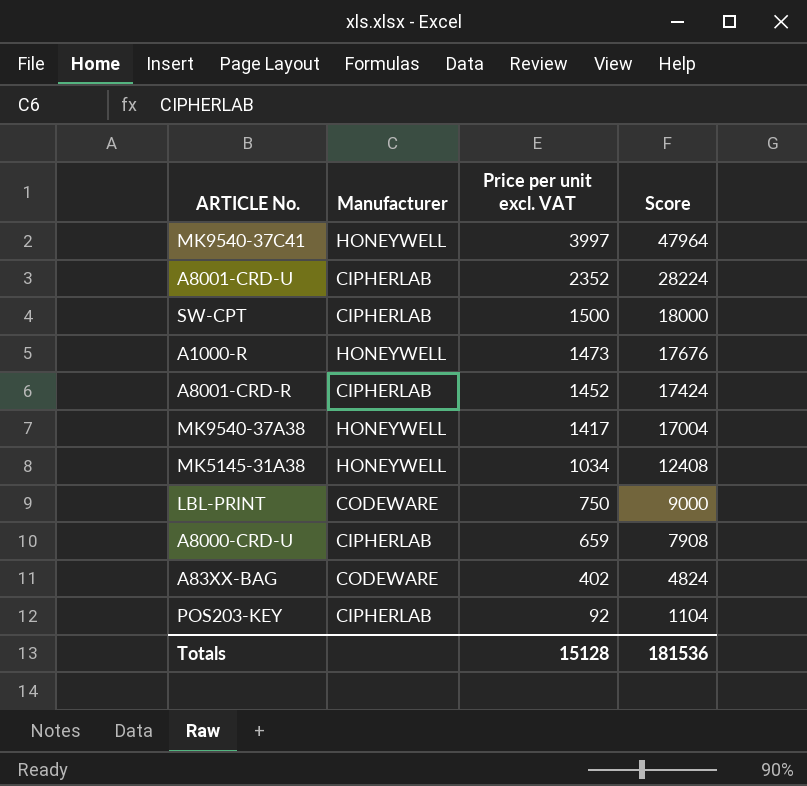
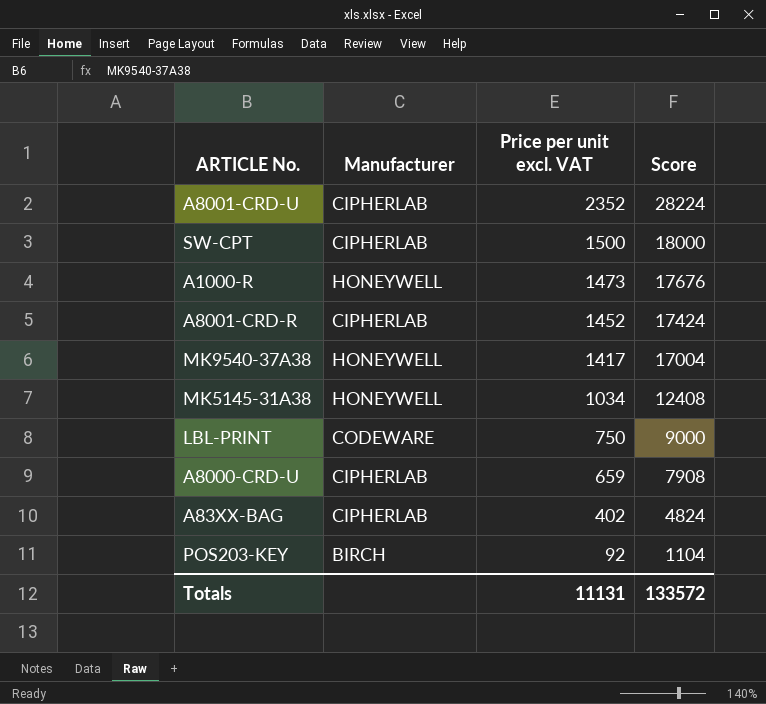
row MK9540-37C41: HONEYWELL | 3997 | 47964 -> none
A83XX-BAG | Manufacturer: CODEWARE -> CIPHERLAB
POS203-KEY | Manufacturer: CIPHERLAB -> BIRCH
Totals | Price per unit excl. VAT: 15128 -> 11131
Totals | Score: 181536 -> 133572

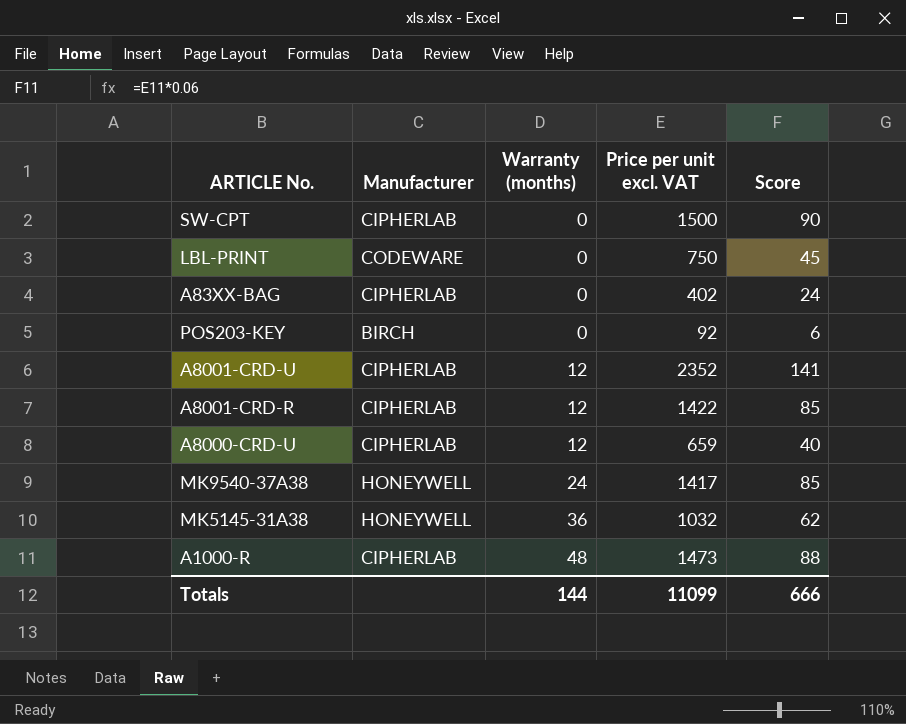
row order: Price per unit excl. VAT descending -> Warranty (months) ascending
column Warranty (months) | position: none -> 3
column Score | formula: [Price per unit excl. VAT] * 12 -> [Price per unit excl. VAT] * 0.06
A8001-CRD-R | Price per unit excl. VAT: 1452 -> 1422
MK5145-31A38 | Price per unit excl. VAT: 1034 -> 1032
A1000-R | Manufacturer: HONEYWELL -> CIPHERLAB
Totals | Price per unit excl. VAT: 11131 -> 11099
Totals | Score: 133572 -> 666

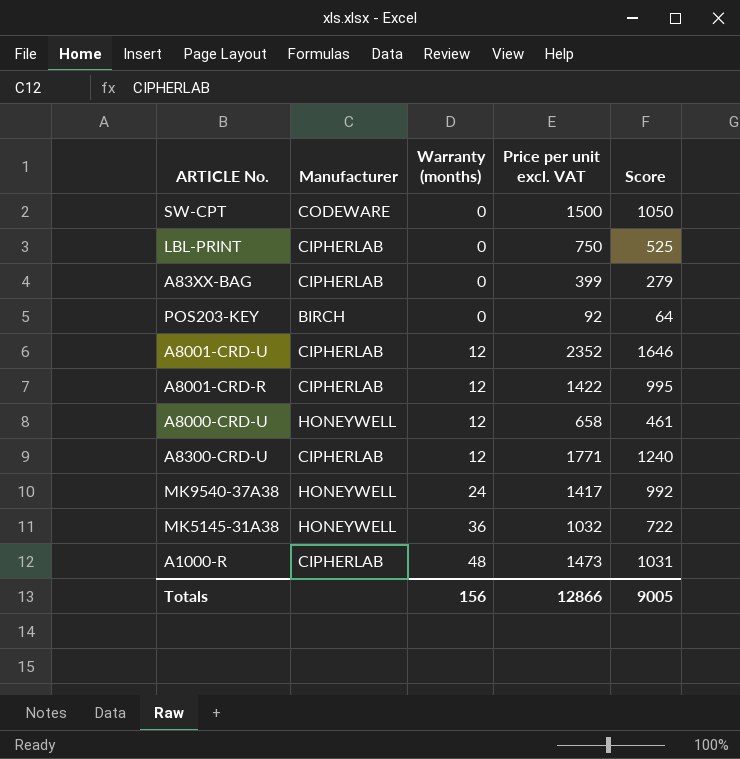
column Score | formula: [Price per unit excl. VAT] * 0.06 -> [Price per unit excl. VAT] * 0.7
SW-CPT | Manufacturer: CIPHERLAB -> CODEWARE
LBL-PRINT | Manufacturer: CODEWARE -> CIPHERLAB
A83XX-BAG | Price per unit excl. VAT: 402 -> 399
A8000-CRD-U | Manufacturer: CIPHERLAB -> HONEYWELL
A8000-CRD-U | Price per unit excl. VAT: 659 -> 658
row A8300-CRD-U: none -> CIPHERLAB | 12 | 1771 | 1240
Totals | Warranty (months): 144 -> 156
Totals | Price per unit excl. VAT: 11099 -> 12866
Totals | Score: 666 -> 9005

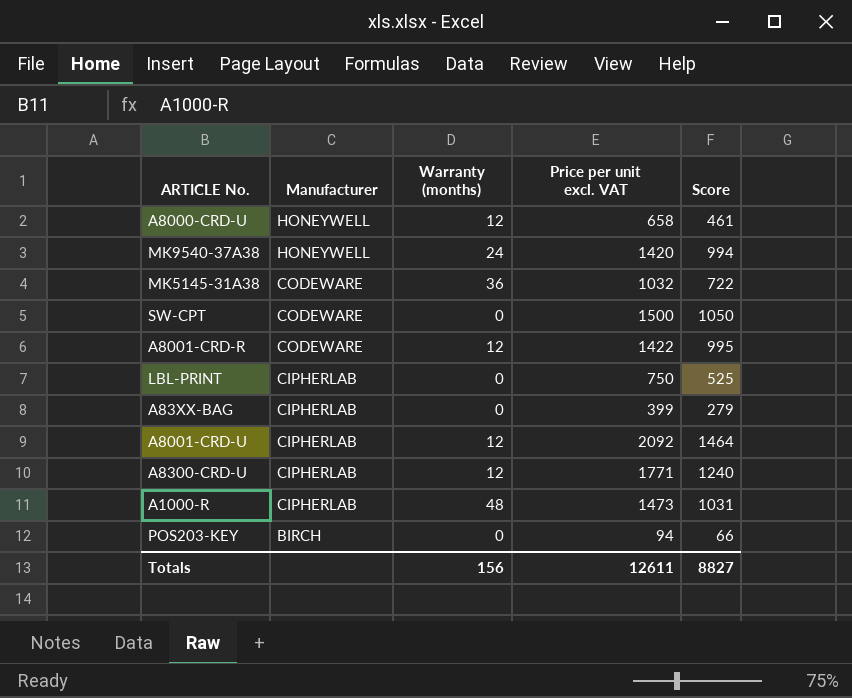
row order: Warranty (months) ascending -> Manufacturer descending
MK9540-37A38 | Price per unit excl. VAT: 1417 -> 1420
MK9540-37A38 | Score: 992 -> 994
MK5145-31A38 | Manufacturer: HONEYWELL -> CODEWARE
A8001-CRD-R | Manufacturer: CIPHERLAB -> CODEWARE
A8001-CRD-U | Price per unit excl. VAT: 2352 -> 2092
A8001-CRD-U | Score: 1646 -> 1464
POS203-KEY | Price per unit excl. VAT: 92 -> 94
POS203-KEY | Score: 64 -> 66
Totals | Price per unit excl. VAT: 12866 -> 12611
Totals | Score: 9005 -> 8827

